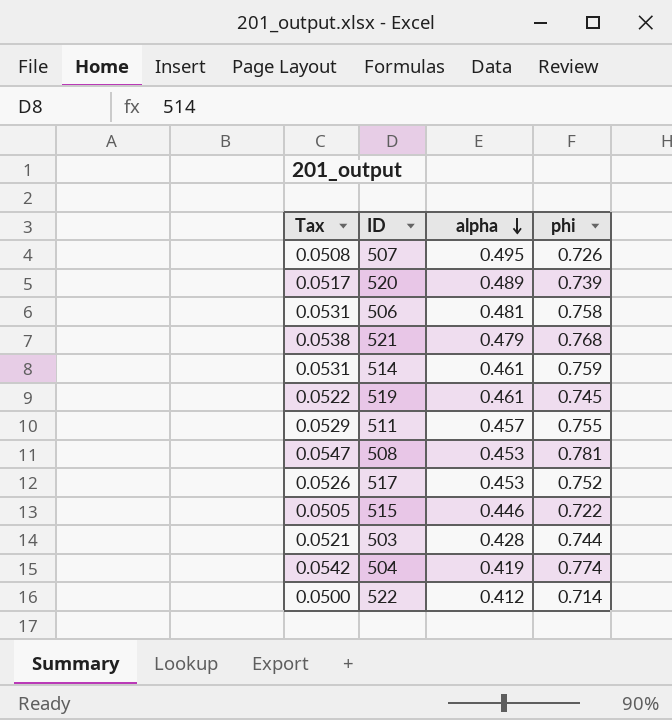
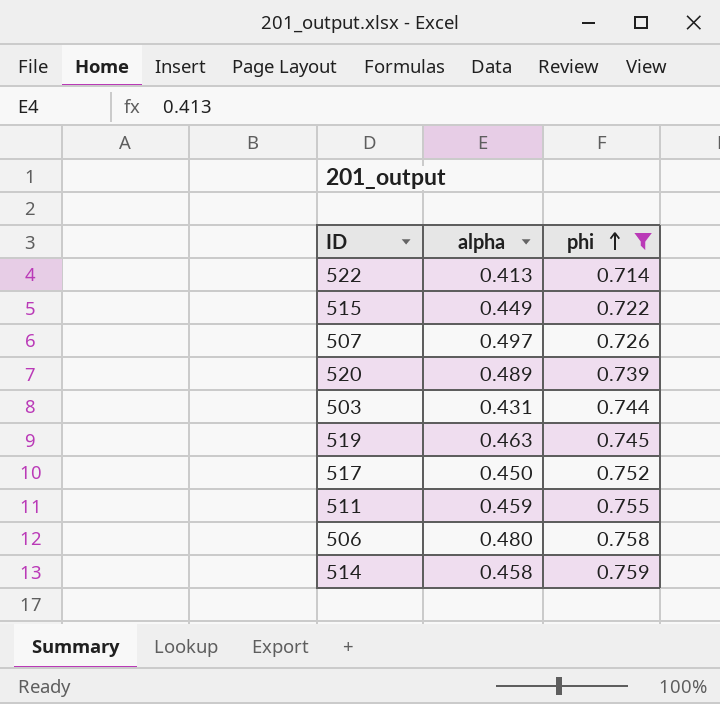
filter: none -> phi <= 0.759
row order: alpha descending -> phi ascending
column Tax | formula: [phi] * 0.07 -> none
522 | alpha: 0.412 -> 0.413
515 | alpha: 0.446 -> 0.449
507 | alpha: 0.495 -> 0.497
503 | alpha: 0.428 -> 0.431
519 | alpha: 0.461 -> 0.463
517 | alpha: 0.453 -> 0.450
511 | alpha: 0.457 -> 0.459
506 | alpha: 0.481 -> 0.480
514 | alpha: 0.461 -> 0.458

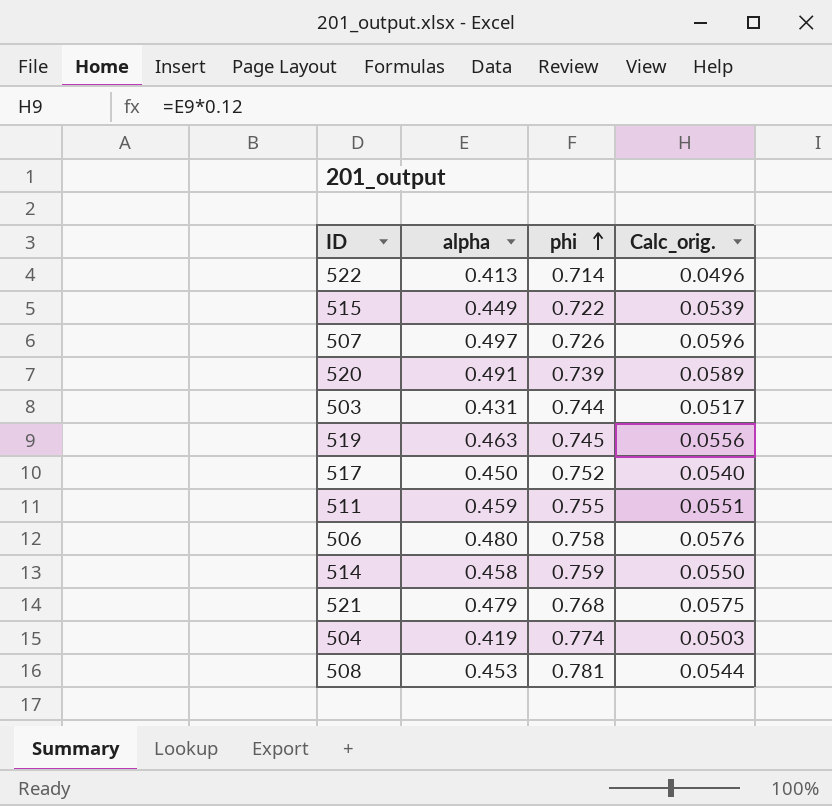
filter: phi <= 0.759 -> none
column Calc_orig. | formula: none -> [alpha] * 0.12
520 | alpha: 0.489 -> 0.491

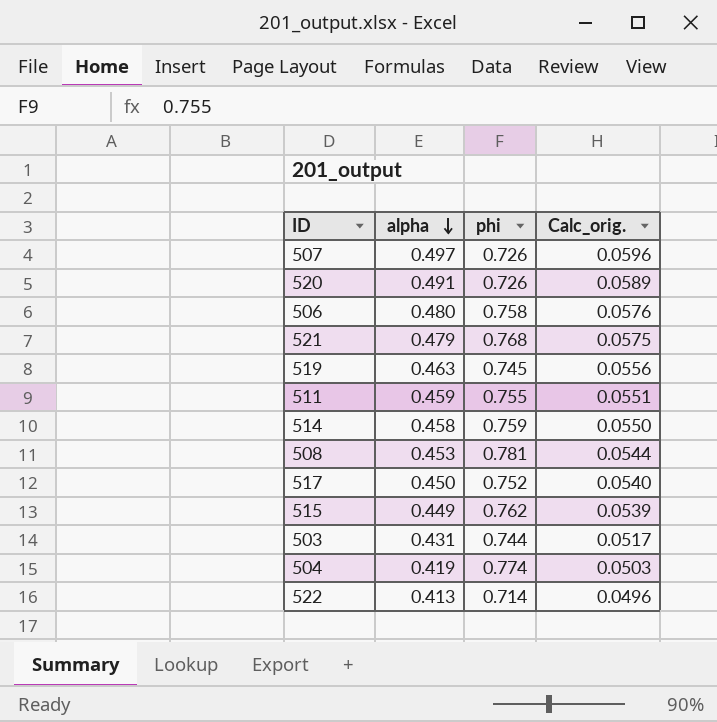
row order: phi ascending -> alpha descending
520 | phi: 0.739 -> 0.726
515 | phi: 0.722 -> 0.762

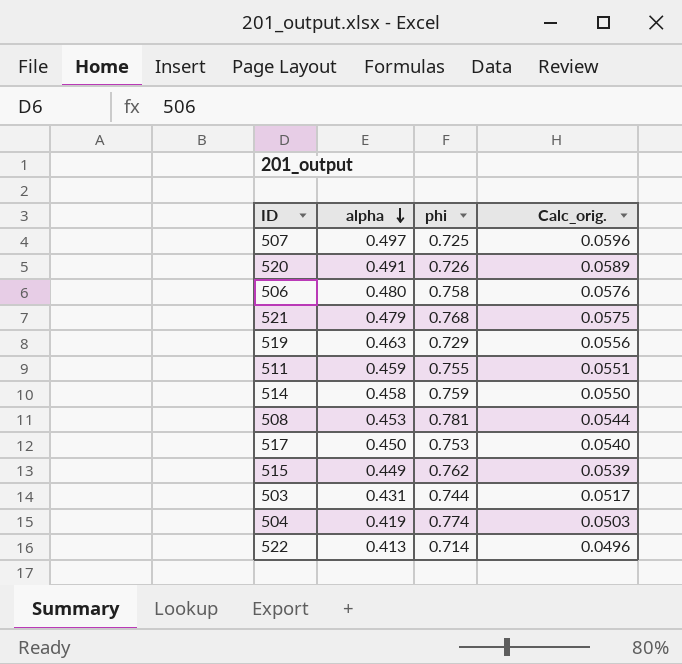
507 | phi: 0.726 -> 0.725
519 | phi: 0.745 -> 0.729
517 | phi: 0.752 -> 0.753

